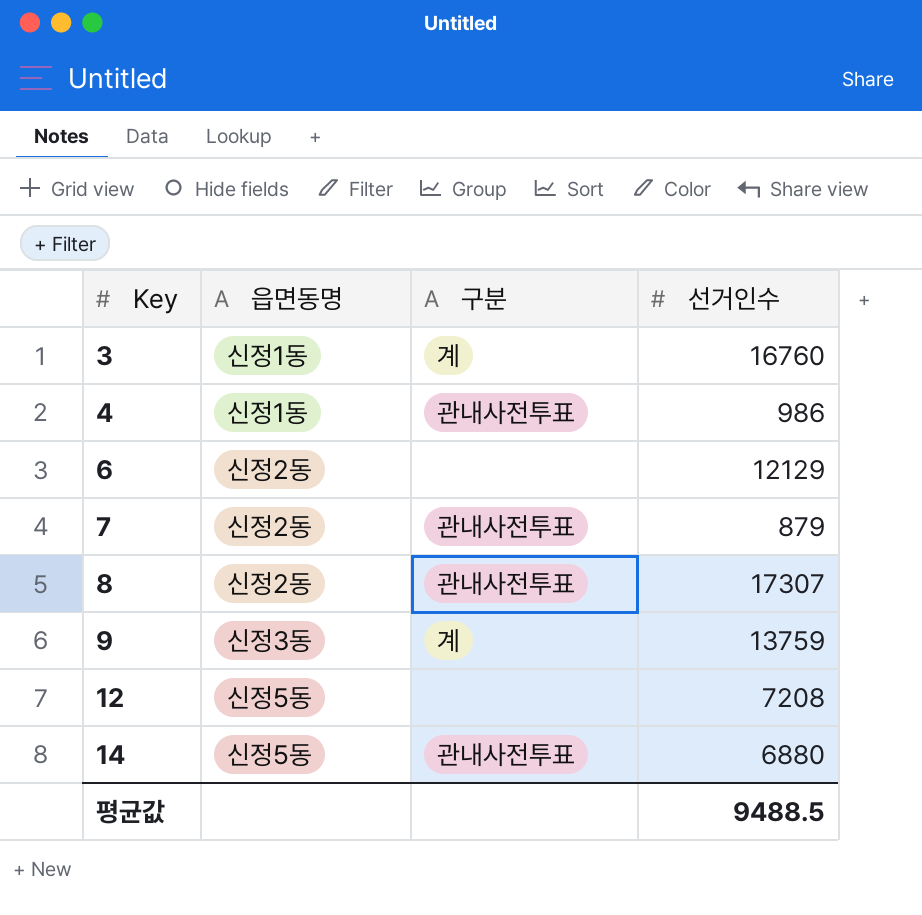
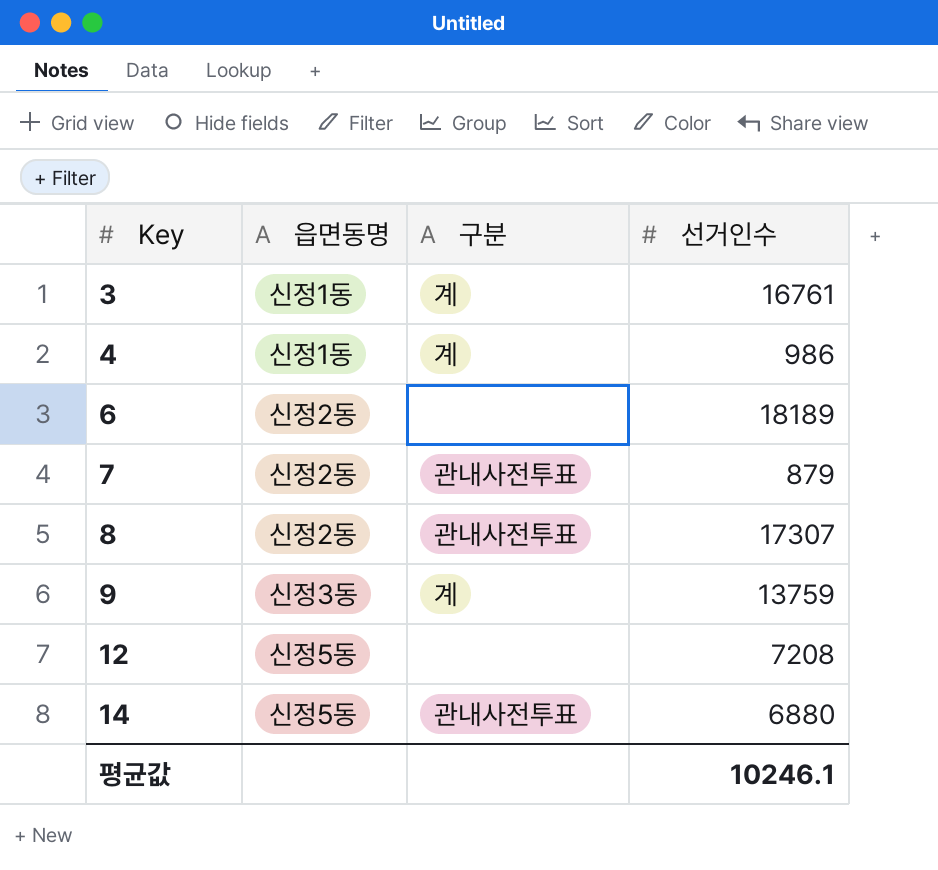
3 | 선거인수: 16760 -> 16761
4 | 구분: 관내사전투표 -> 계
6 | 선거인수: 12129 -> 18189
평균값 | 선거인수: 9488.5 -> 10246.1

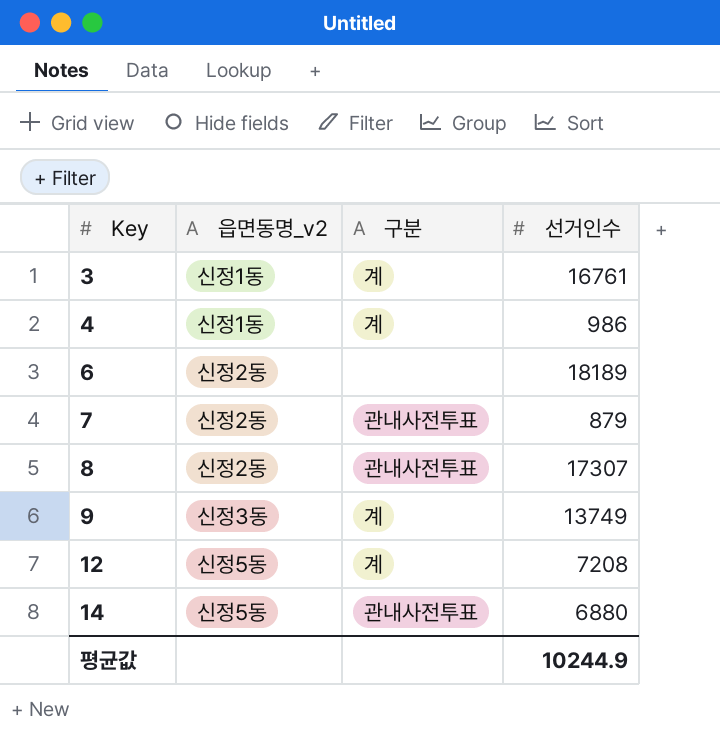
column name: 읍면동명 -> 읍면동명_v2
9 | 선거인수: 13759 -> 13749
12 | 구분: none -> 계
평균값 | 선거인수: 10246.1 -> 10244.9

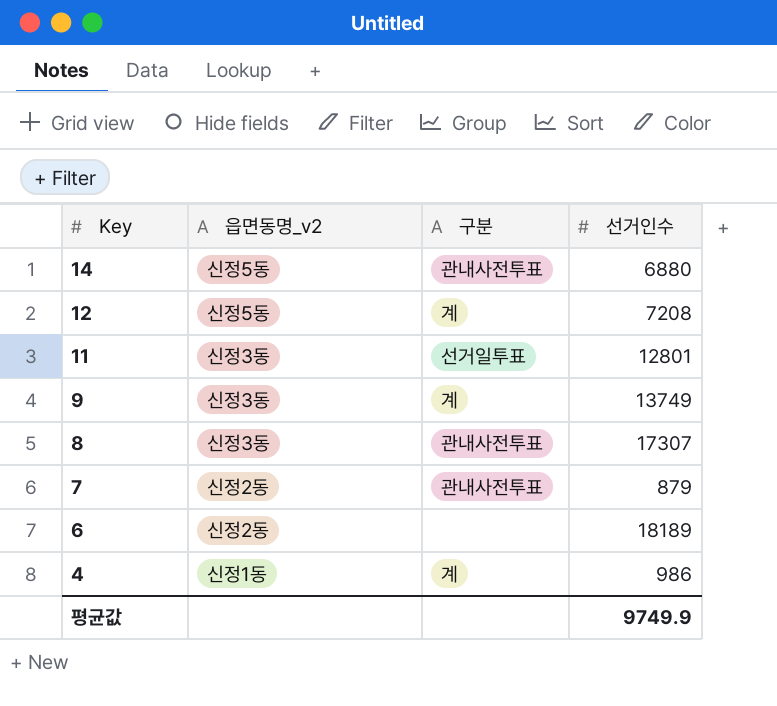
row order: Key ascending -> Key descending
row 3: 신정1동 | 계 | 16761 -> none
row 11: none -> 신정3동 | 선거일투표 | 12801
8 | 읍면동명_v2: 신정2동 -> 신정3동
평균값 | 선거인수: 10244.9 -> 9749.9

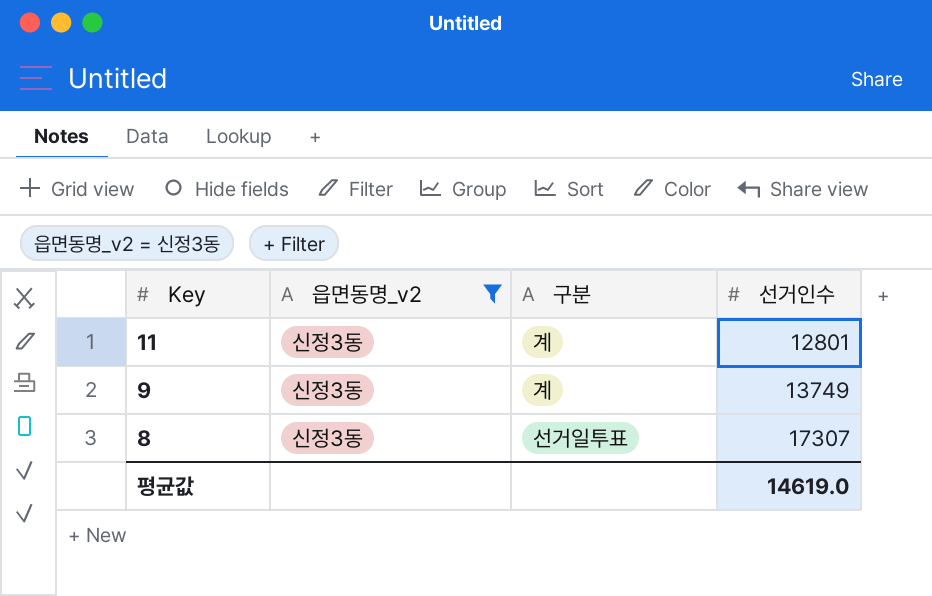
filter: none -> 읍면동명_v2 = 신정3동
11 | 구분: 선거일투표 -> 계
8 | 구분: 관내사전투표 -> 선거일투표
평균값 | 선거인수: 9749.9 -> 14619.0

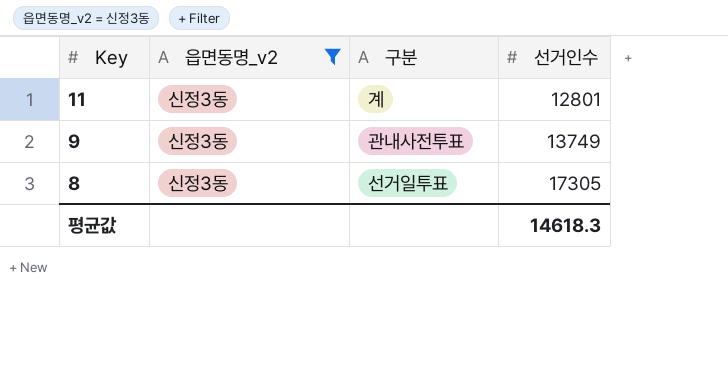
9 | 구분: 계 -> 관내사전투표
8 | 선거인수: 17307 -> 17305
평균값 | 선거인수: 14619.0 -> 14618.3

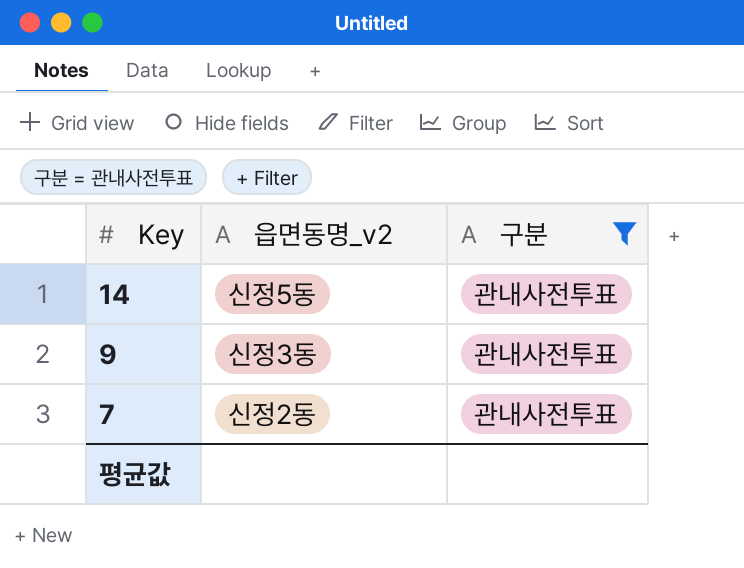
filter: 읍면동명_v2 = 신정3동 -> 구분 = 관내사전투표
column 선거인수 | position: 4 -> none

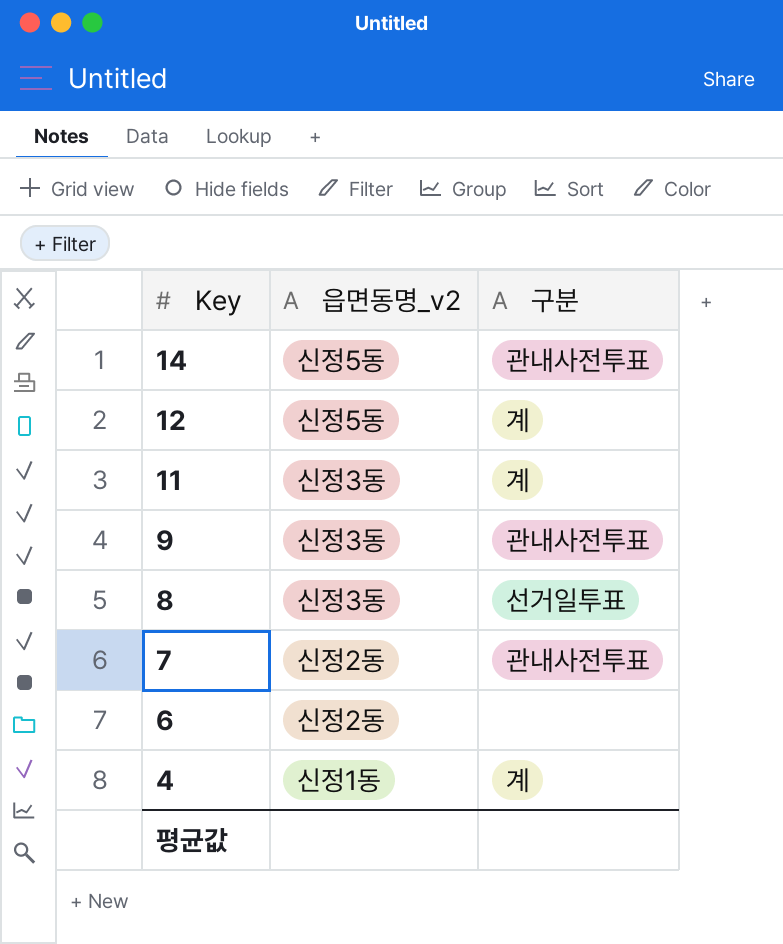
filter: 구분 = 관내사전투표 -> none

